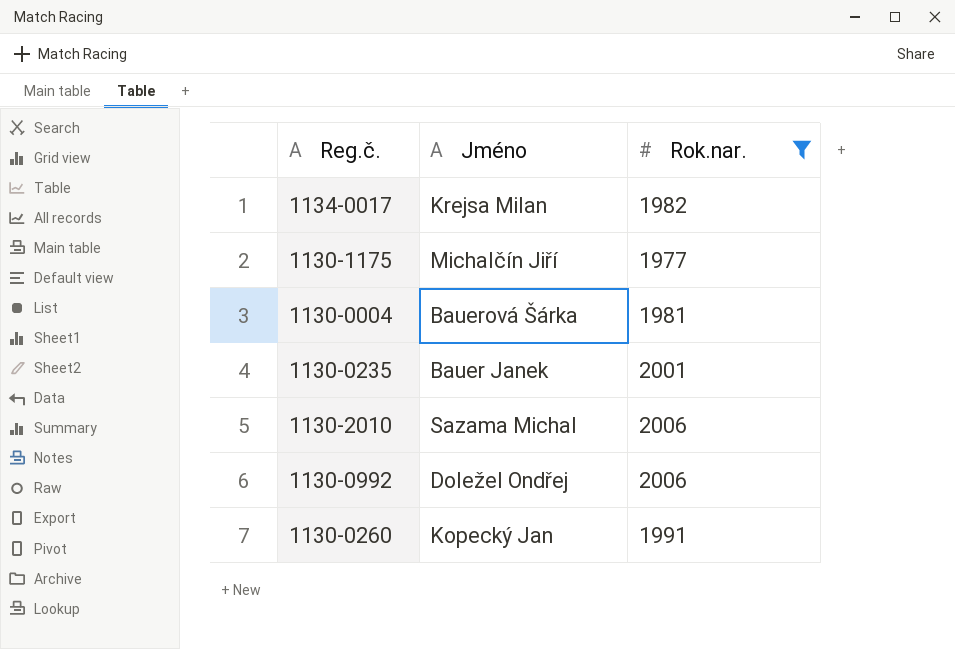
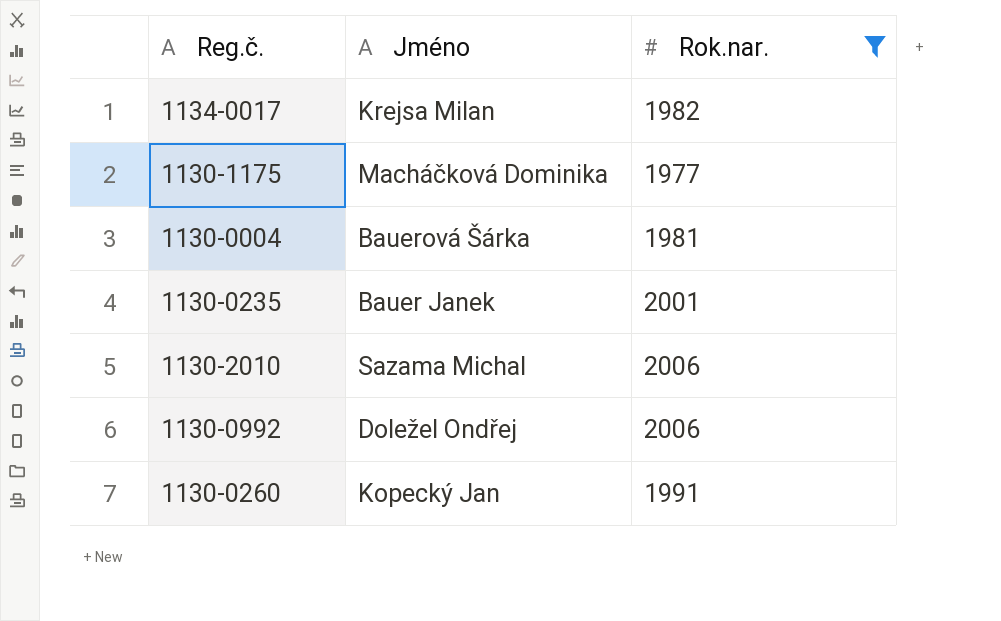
1130-1175 | Jméno: Michalčín Jiří -> Macháčková Dominika

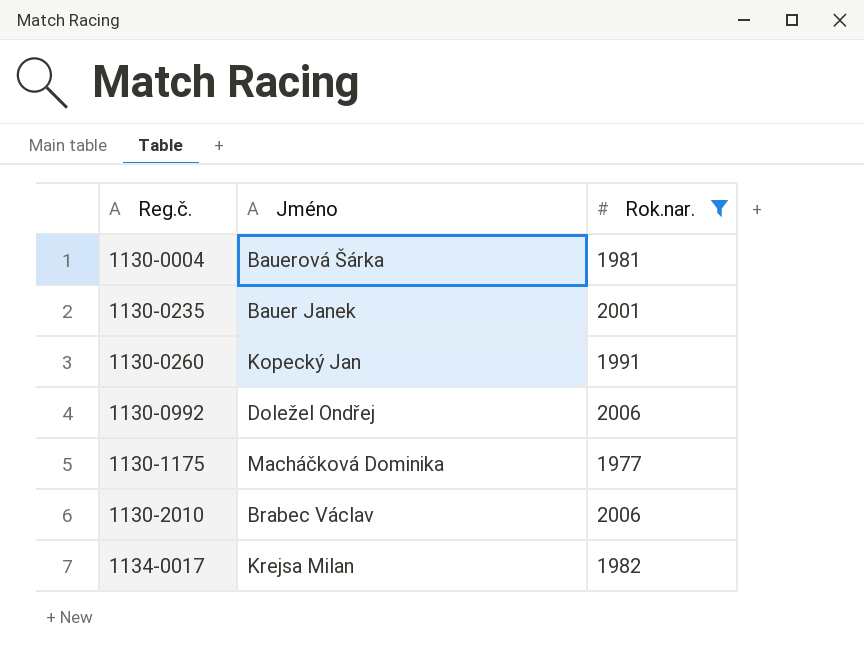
row order: none -> Reg.č. ascending
1130-2010 | Jméno: Sazama Michal -> Brabec Václav

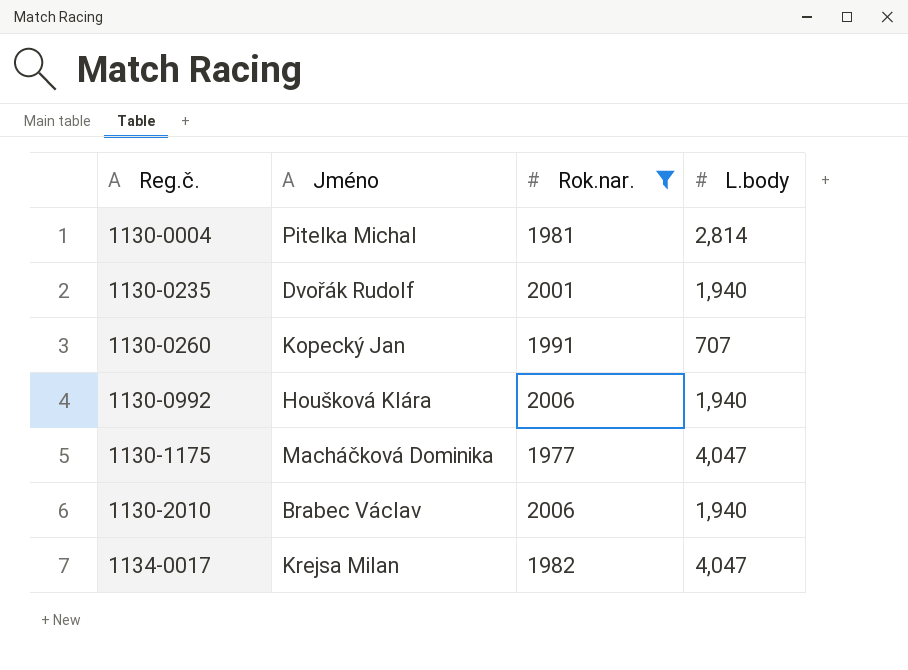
column L.body | position: none -> 4
1130-0004 | Jméno: Bauerová Šárka -> Pitelka Michal
1130-0235 | Jméno: Bauer Janek -> Dvořák Rudolf
1130-0992 | Jméno: Doležel Ondřej -> Houšková Klára

